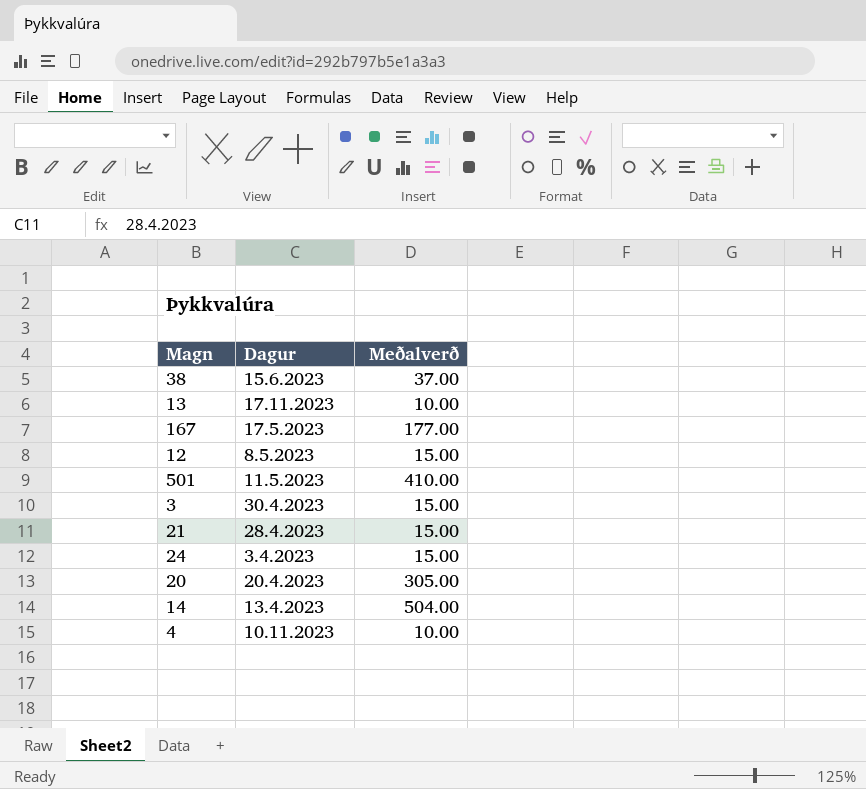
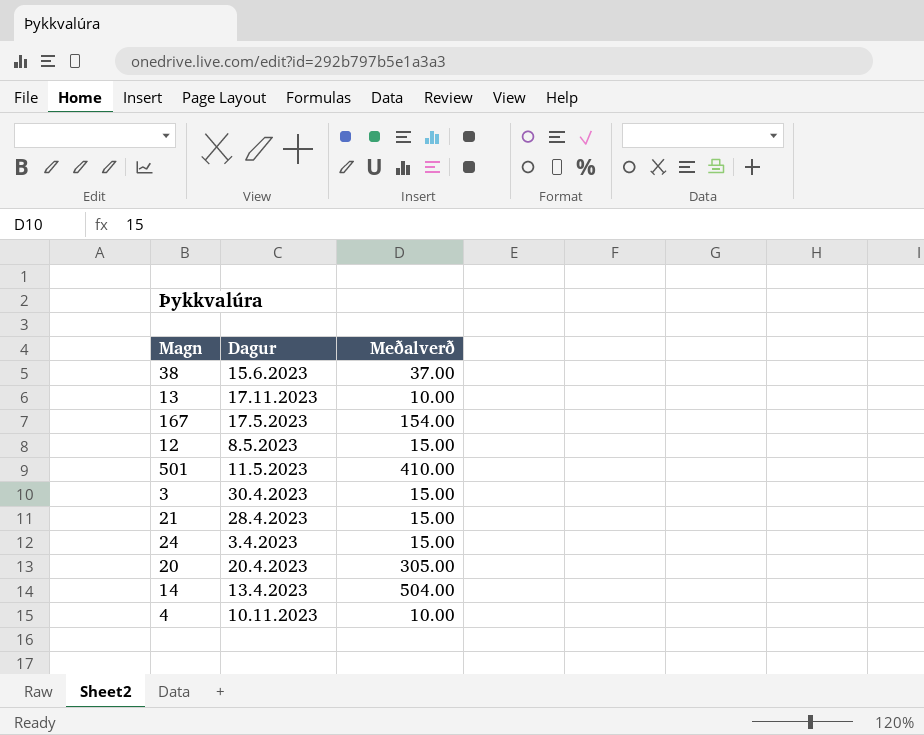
167 | Meðalverð: 177.00 -> 154.00

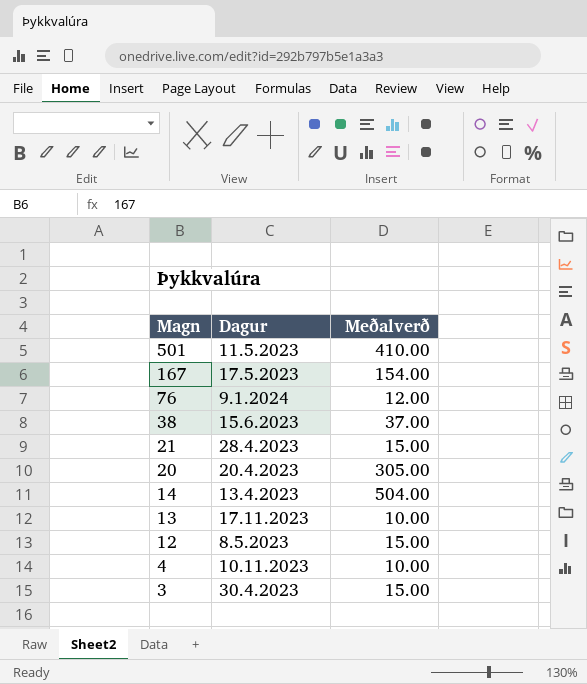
row order: none -> Magn descending
row 24: 3.4.2023 | 15.00 -> none
row 76: none -> 9.1.2024 | 12.00

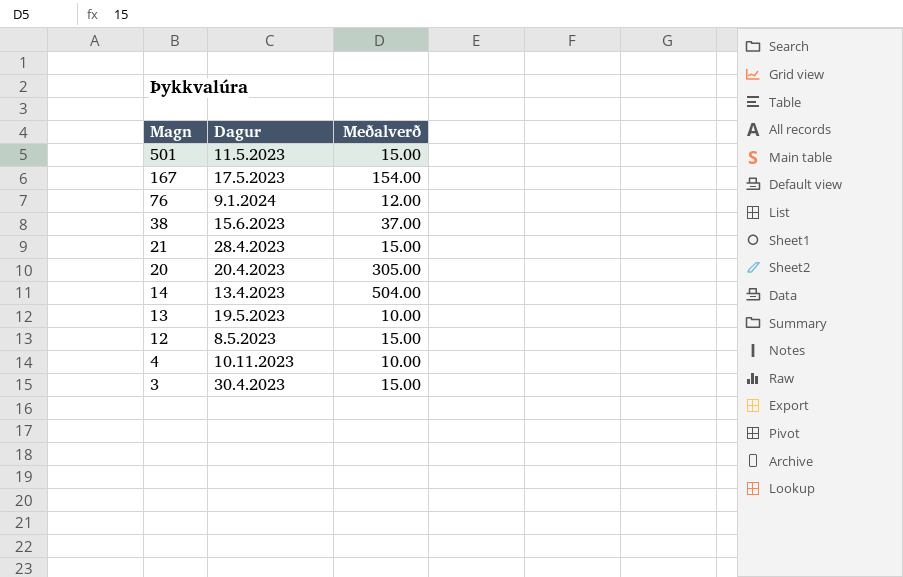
501 | Meðalverð: 410.00 -> 15.00
13 | Dagur: 17.11.2023 -> 19.5.2023

